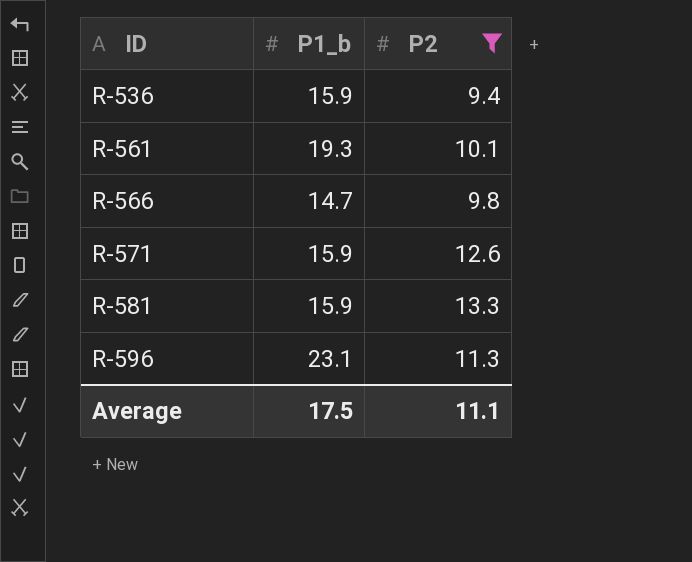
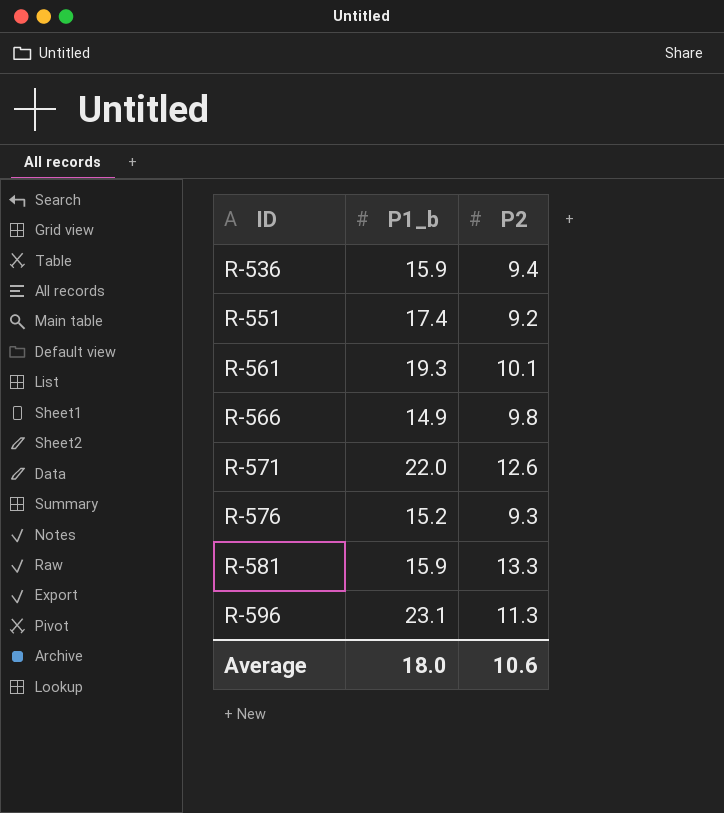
filter: P2 >= 9.4 -> none
R-566 | P1_b: 14.7 -> 14.9
R-571 | P1_b: 15.9 -> 22.0
Average | P1_b: 17.5 -> 18.0
Average | P2: 11.1 -> 10.6

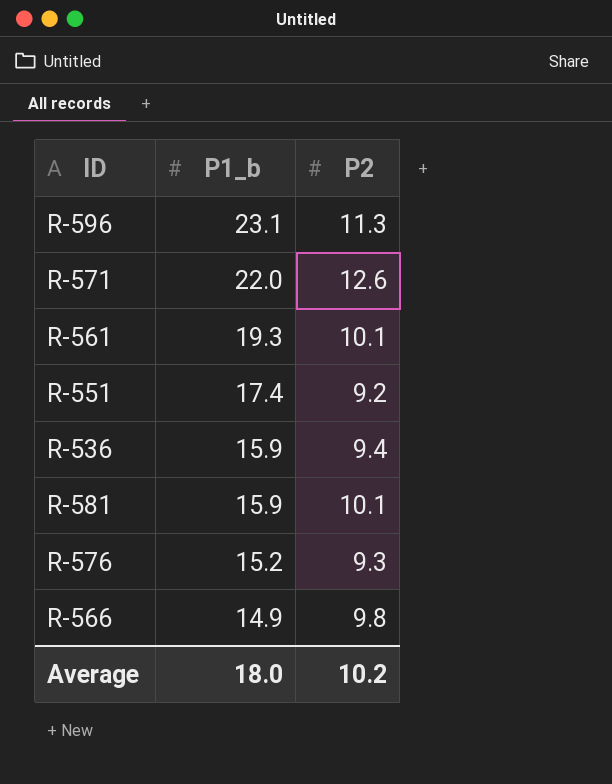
row order: ID ascending -> P1_b descending
R-581 | P2: 13.3 -> 10.1
Average | P2: 10.6 -> 10.2

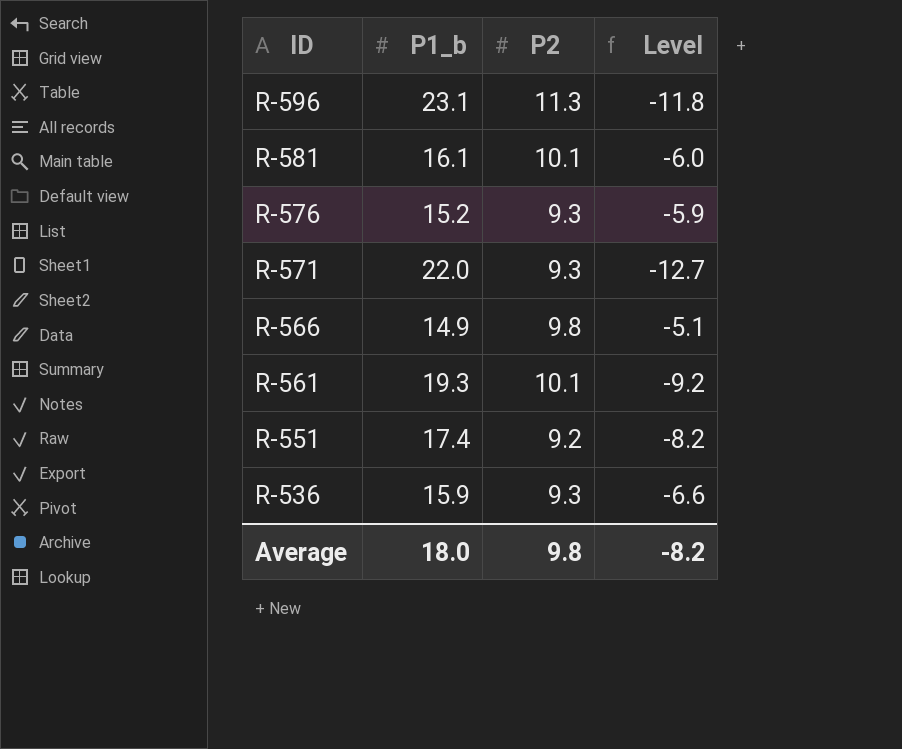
row order: P1_b descending -> ID descending
column Level | formula: none -> [P2] - [P1_b]
R-581 | P1_b: 15.9 -> 16.1
R-571 | P2: 12.6 -> 9.3
R-536 | P2: 9.4 -> 9.3
Average | P2: 10.2 -> 9.8

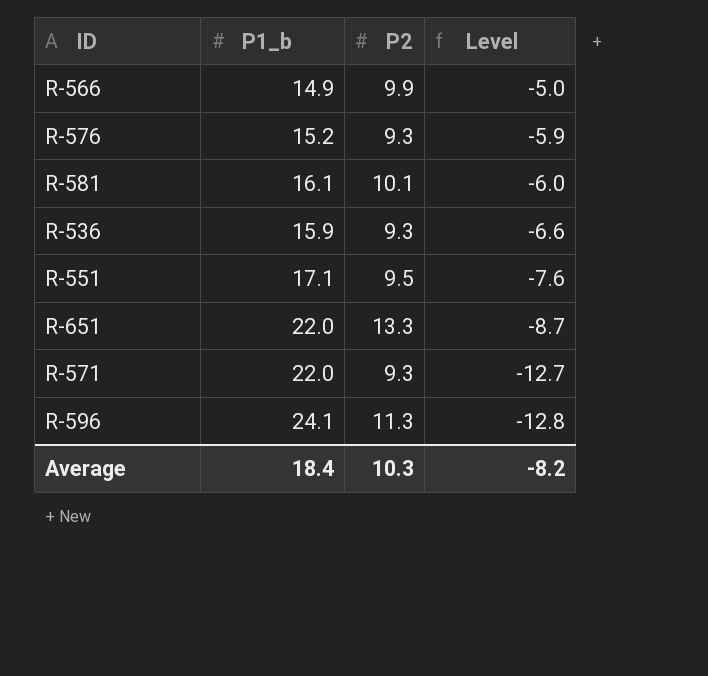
row order: ID descending -> Level descending
row R-561: 19.3 | 10.1 | -9.2 -> none
R-566 | P2: 9.8 -> 9.9
R-566 | Level: -5.1 -> -5.0
R-551 | P1_b: 17.4 -> 17.1
R-551 | P2: 9.2 -> 9.5
R-551 | Level: -8.2 -> -7.6
row R-651: none -> 22.0 | 13.3 | -8.7
R-596 | P1_b: 23.1 -> 24.1
R-596 | Level: -11.8 -> -12.8
Average | P1_b: 18.0 -> 18.4
Average | P2: 9.8 -> 10.3

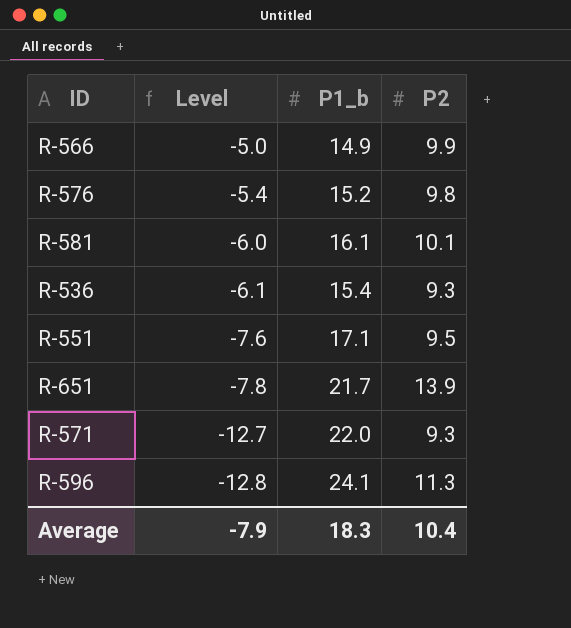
column Level | position: 4 -> 2
R-576 | Level: -5.9 -> -5.4
R-576 | P2: 9.3 -> 9.8
R-536 | Level: -6.6 -> -6.1
R-536 | P1_b: 15.9 -> 15.4
R-651 | Level: -8.7 -> -7.8
R-651 | P1_b: 22.0 -> 21.7
R-651 | P2: 13.3 -> 13.9
Average | Level: -8.2 -> -7.9
Average | P1_b: 18.4 -> 18.3
Average | P2: 10.3 -> 10.4

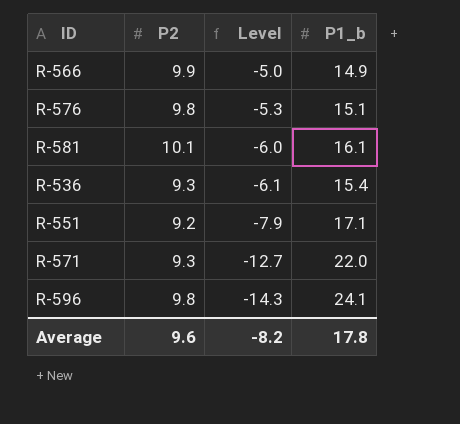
column P2 | position: 4 -> 2
row R-651: -7.8 | 21.7 | 13.9 -> none
R-576 | Level: -5.4 -> -5.3
R-576 | P1_b: 15.2 -> 15.1
R-551 | P2: 9.5 -> 9.2
R-551 | Level: -7.6 -> -7.9
R-596 | P2: 11.3 -> 9.8
R-596 | Level: -12.8 -> -14.3
Average | P2: 10.4 -> 9.6
Average | Level: -7.9 -> -8.2
Average | P1_b: 18.3 -> 17.8

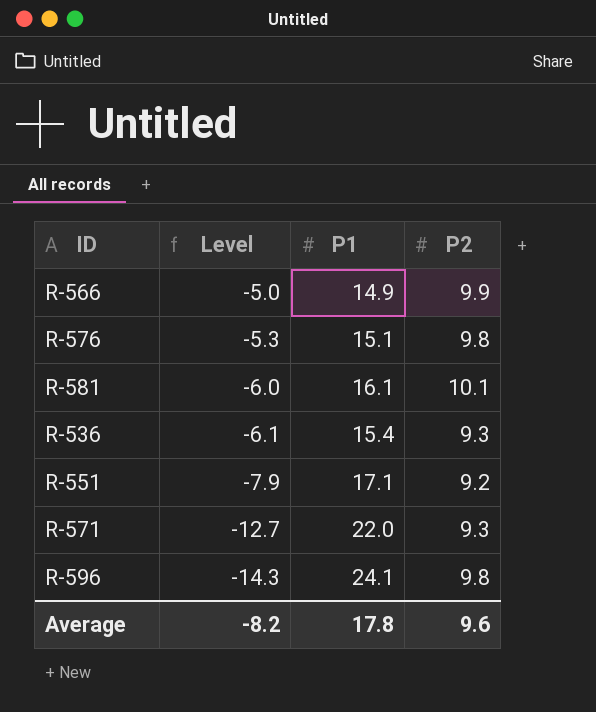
column name: P1_b -> P1
column P2 | position: 2 -> 4

